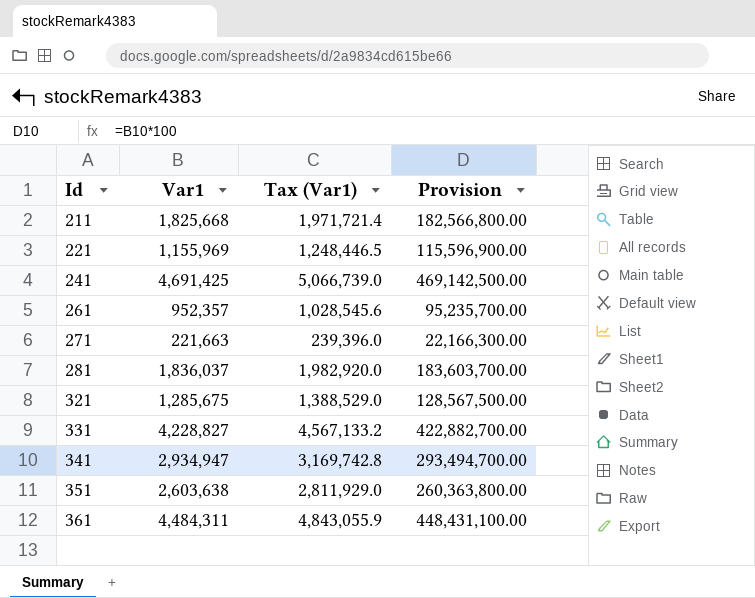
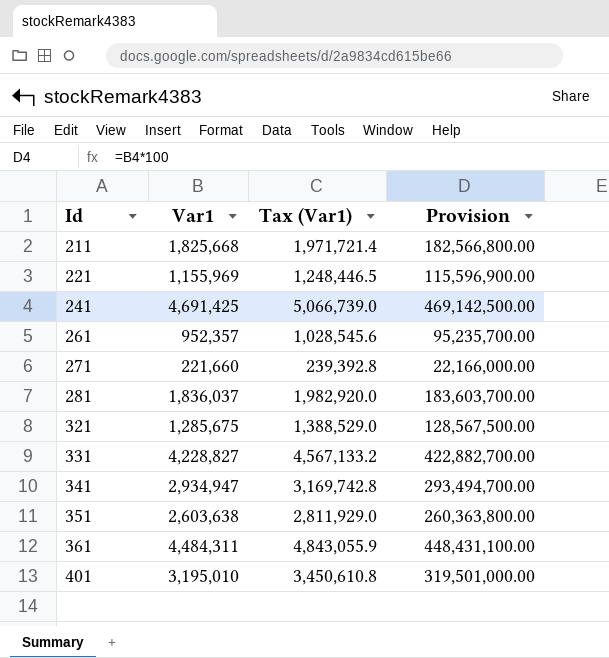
271 | Var1: 221,663 -> 221,660
271 | Tax (Var1): 239,396.0 -> 239,392.8
271 | Provision: 22,166,300.00 -> 22,166,000.00
row 401: none -> 3,195,010 | 3,450,610.8 | 319,501,000.00

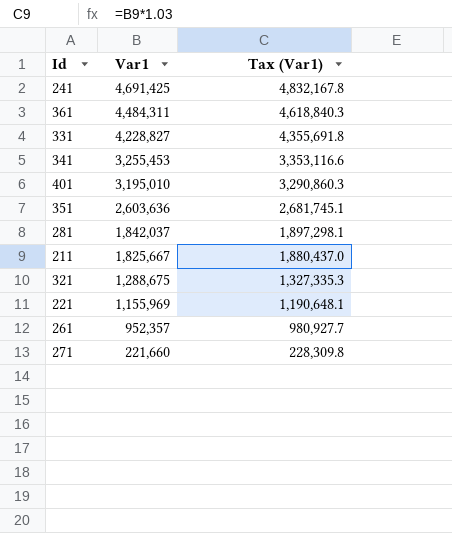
row order: Id ascending -> Var1 descending
column Provision | formula: [Var1] * 100 -> none
column Tax (Var1) | formula: [Var1] * 1.08 -> [Var1] * 1.03
341 | Var1: 2,934,947 -> 3,255,453
351 | Var1: 2,603,638 -> 2,603,636
281 | Var1: 1,836,037 -> 1,842,037
211 | Var1: 1,825,668 -> 1,825,667
321 | Var1: 1,285,675 -> 1,288,675

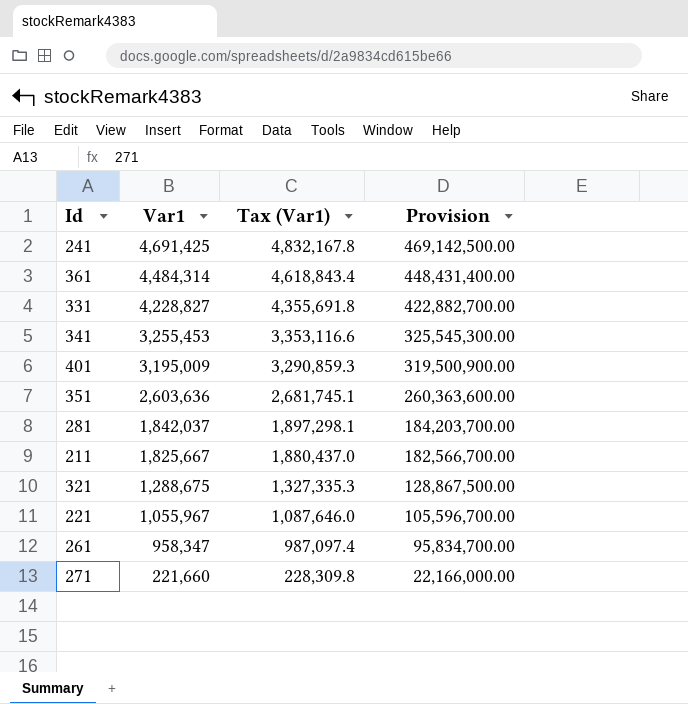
column Provision | formula: none -> [Var1] * 100
361 | Var1: 4,484,311 -> 4,484,314
361 | Tax (Var1): 4,618,840.3 -> 4,618,843.4
401 | Var1: 3,195,010 -> 3,195,009
401 | Tax (Var1): 3,290,860.3 -> 3,290,859.3
221 | Var1: 1,155,969 -> 1,055,967
221 | Tax (Var1): 1,190,648.1 -> 1,087,646.0
261 | Var1: 952,357 -> 958,347
261 | Tax (Var1): 980,927.7 -> 987,097.4

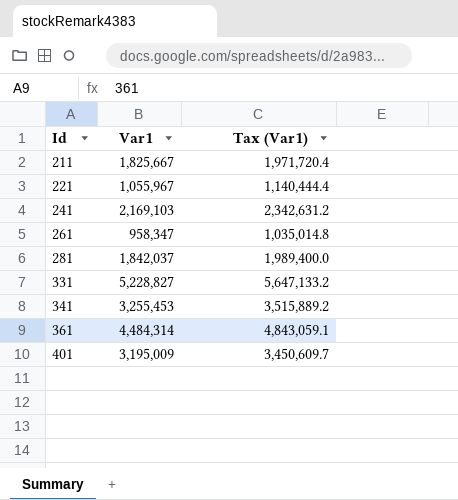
row order: Var1 descending -> Id ascending
column Provision | formula: [Var1] * 100 -> none
column Tax (Var1) | formula: [Var1] * 1.03 -> [Var1] * 1.08
row 351: 2,603,636 | 2,681,745.1 | 260,363,600.00 -> none
row 321: 1,288,675 | 1,327,335.3 | 128,867,500.00 -> none
row 271: 221,660 | 228,309.8 | 22,166,000.00 -> none
241 | Var1: 4,691,425 -> 2,169,103
331 | Var1: 4,228,827 -> 5,228,827

